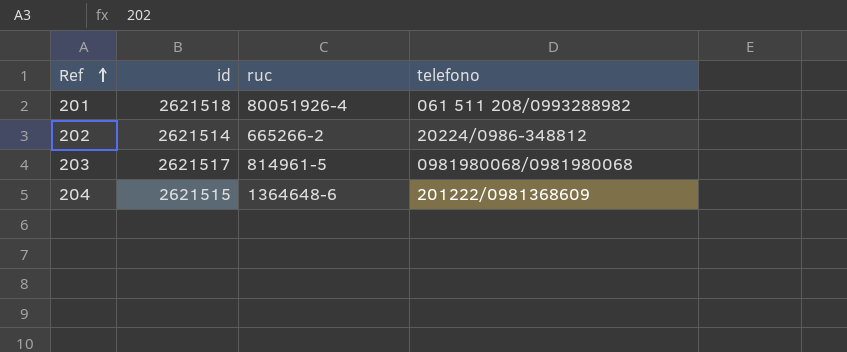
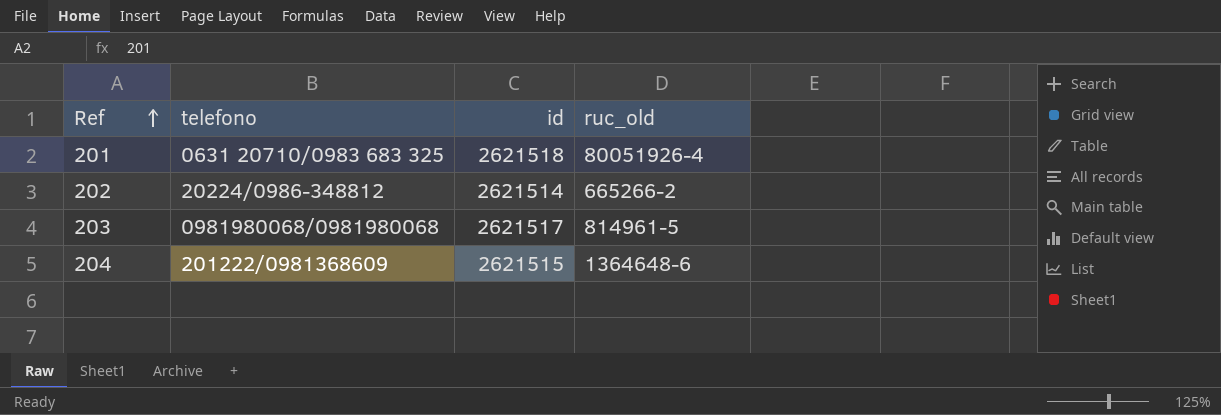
column telefono | position: 4 -> 2
column name: ruc -> ruc_old
201 | telefono: 061 511 208/0993288982 -> 0631 20710/0983 683 325

